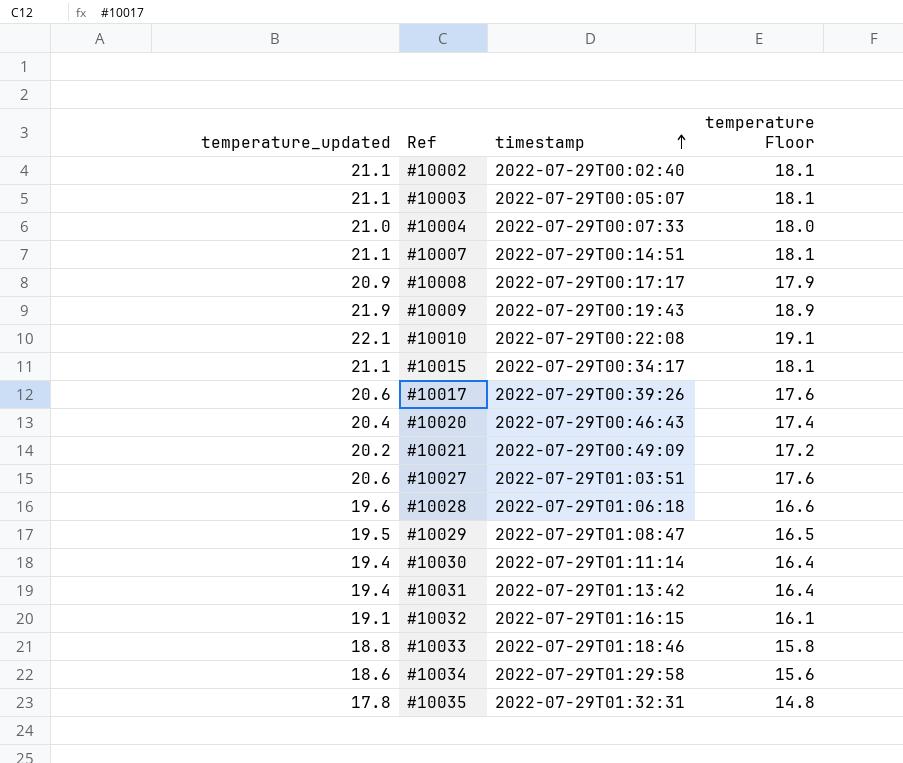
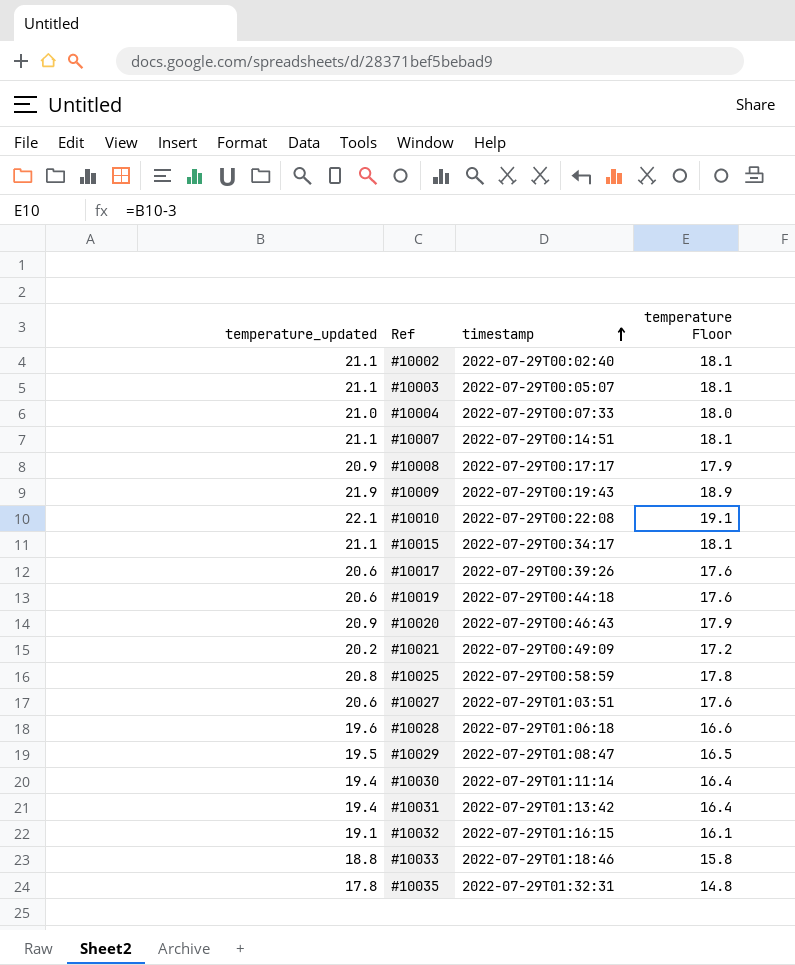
row #10034: 18.6 | 2022-07-29T01:29:58 | 15.6 -> none
row #10019: none -> 20.6 | 2022-07-29T00:44:18 | 17.6
#10020 | temperature_updated: 20.4 -> 20.9
#10020 | temperature Floor: 17.4 -> 17.9
row #10025: none -> 20.8 | 2022-07-29T00:58:59 | 17.8

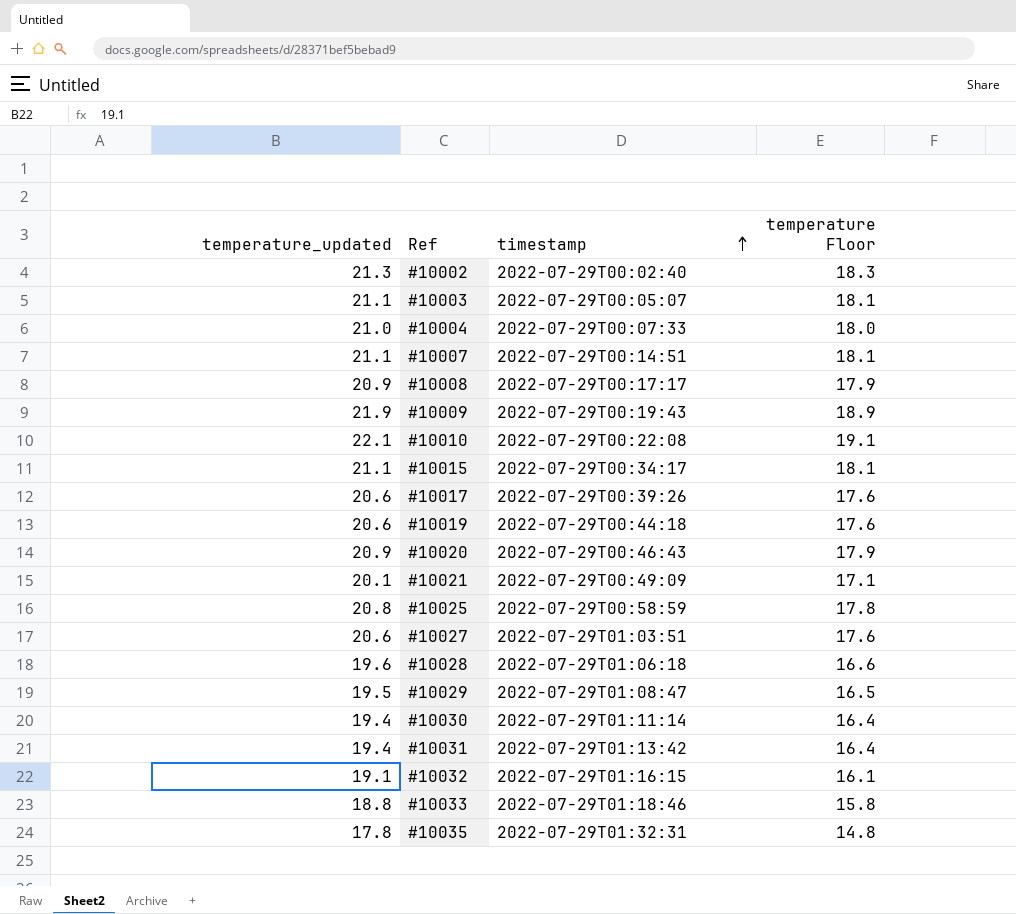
#10002 | temperature_updated: 21.1 -> 21.3
#10002 | temperature Floor: 18.1 -> 18.3
#10021 | temperature_updated: 20.2 -> 20.1
#10021 | temperature Floor: 17.2 -> 17.1

